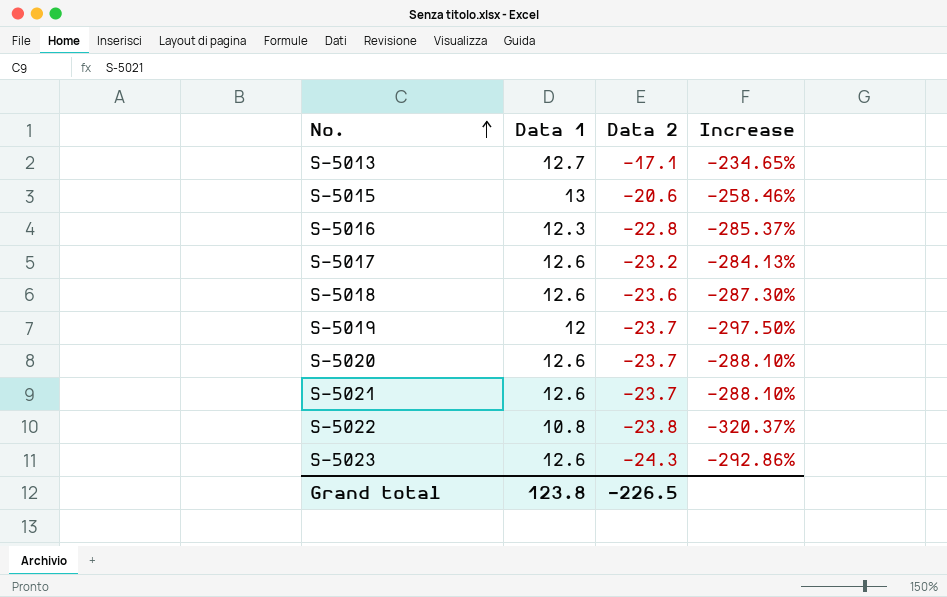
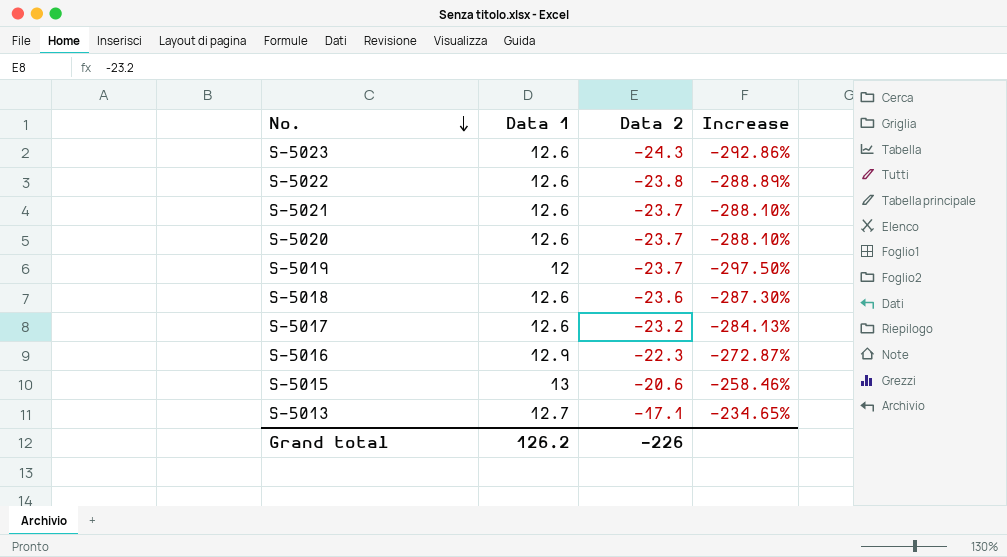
row order: No. ascending -> No. descending
S-5022 | Data 1: 10.8 -> 12.6
S-5022 | Increase: -320.37% -> -288.89%
S-5016 | Data 1: 12.3 -> 12.9
S-5016 | Data 2: -22.8 -> -22.3
S-5016 | Increase: -285.37% -> -272.87%
Grand total | Data 1: 123.8 -> 126.2
Grand total | Data 2: -226.5 -> -226

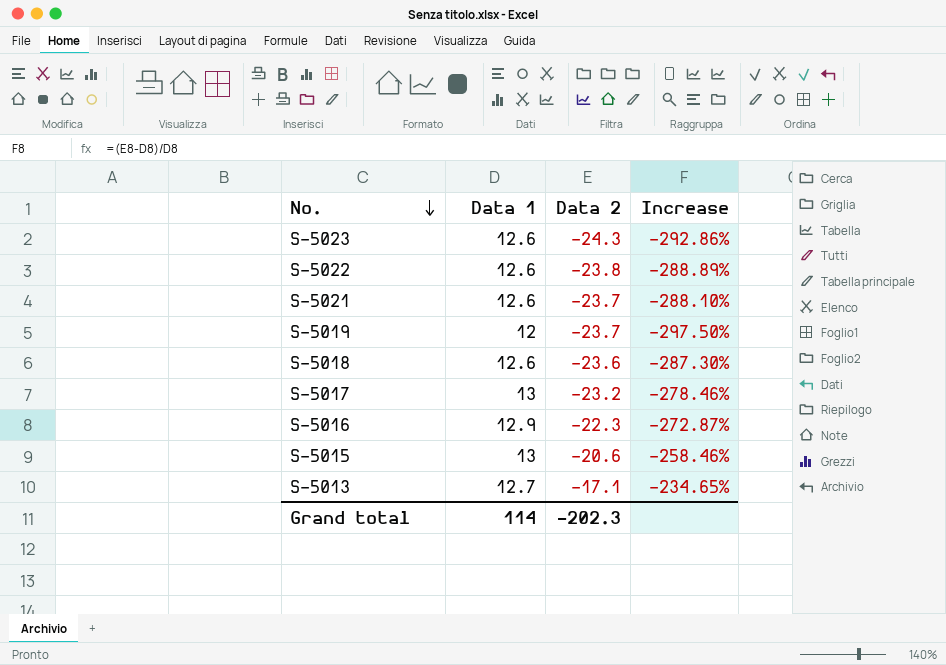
row S-5020: 12.6 | -23.7 | -288.10% -> none
S-5017 | Data 1: 12.6 -> 13
S-5017 | Increase: -284.13% -> -278.46%
Grand total | Data 1: 126.2 -> 114
Grand total | Data 2: -226 -> -202.3

